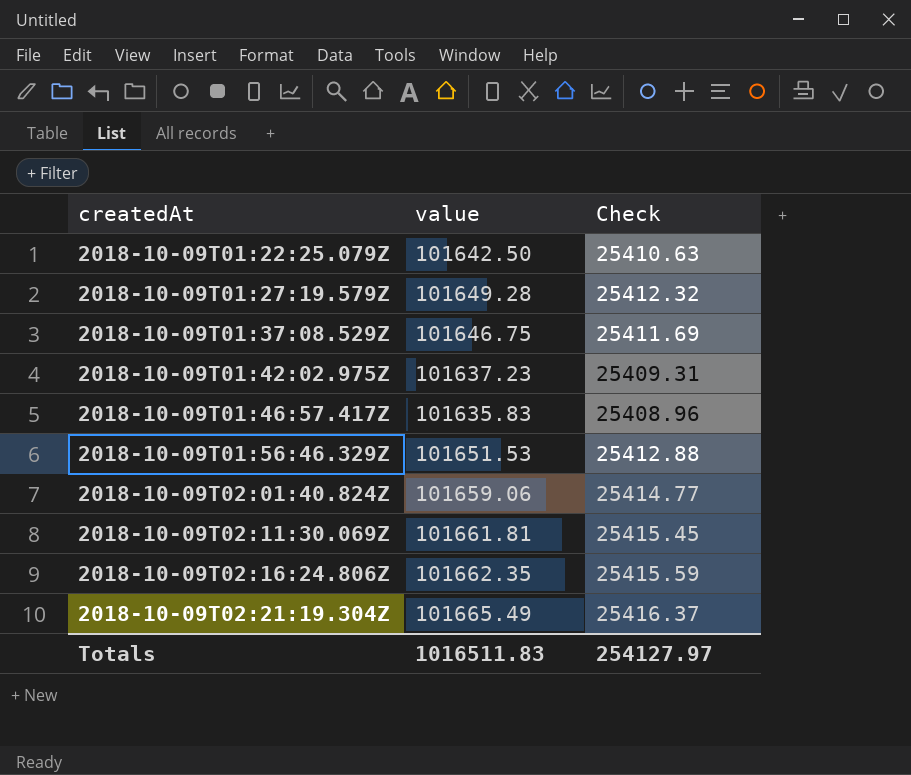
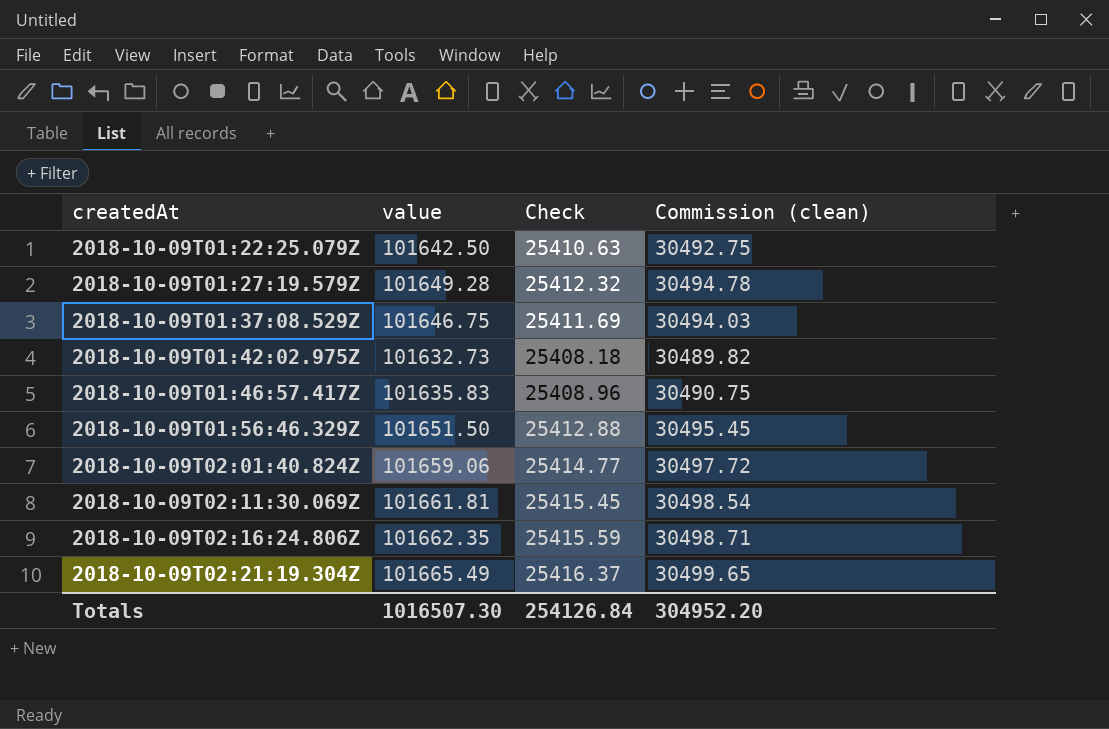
column Commission (clean) | formula: none -> [value] * 0.3
2018-10-09T01:42:02.975Z | value: 101637.23 -> 101632.73
2018-10-09T01:42:02.975Z | Check: 25409.31 -> 25408.18
2018-10-09T01:56:46.329Z | value: 101651.53 -> 101651.50
Totals | value: 1016511.83 -> 1016507.30
Totals | Check: 254127.97 -> 254126.84

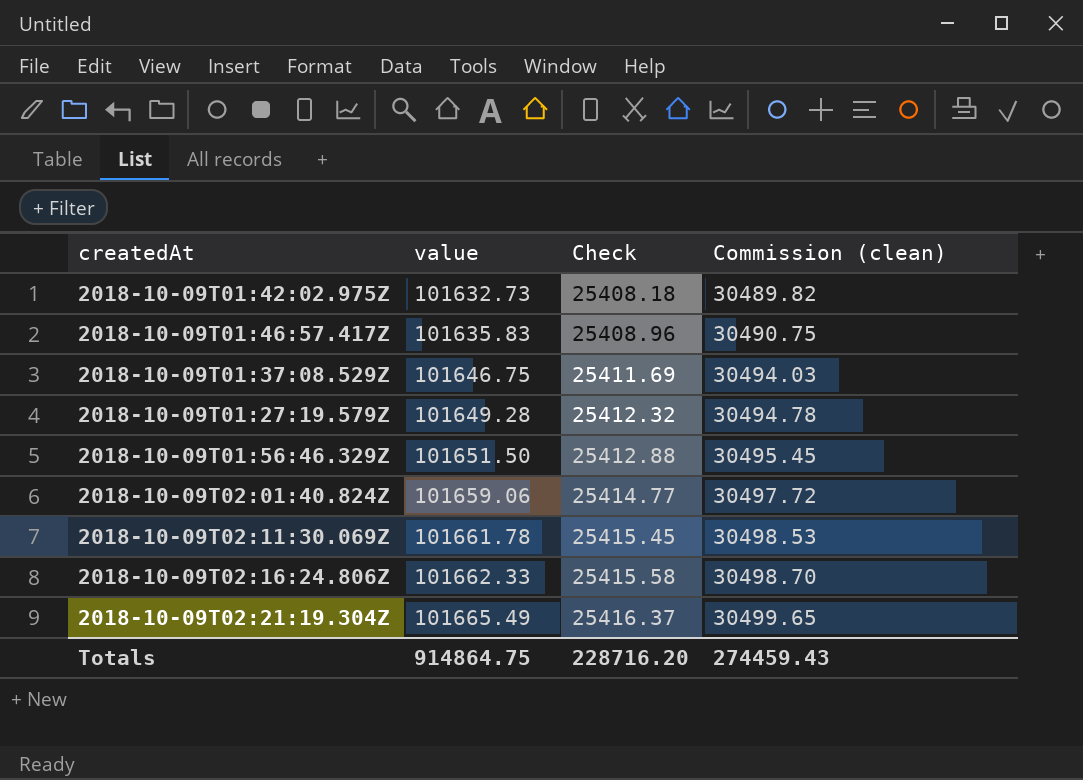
row order: createdAt ascending -> value ascending
row 2018-10-09T01:22:25.079Z: 101642.50 | 25410.63 | 30492.75 -> none
2018-10-09T02:11:30.069Z | value: 101661.81 -> 101661.78
2018-10-09T02:11:30.069Z | Commission (clean): 30498.54 -> 30498.53
2018-10-09T02:16:24.806Z | value: 101662.35 -> 101662.33
2018-10-09T02:16:24.806Z | Check: 25415.59 -> 25415.58
2018-10-09T02:16:24.806Z | Commission (clean): 30498.71 -> 30498.70
Totals | value: 1016507.30 -> 914864.75
Totals | Check: 254126.84 -> 228716.20
Totals | Commission (clean): 304952.20 -> 274459.43

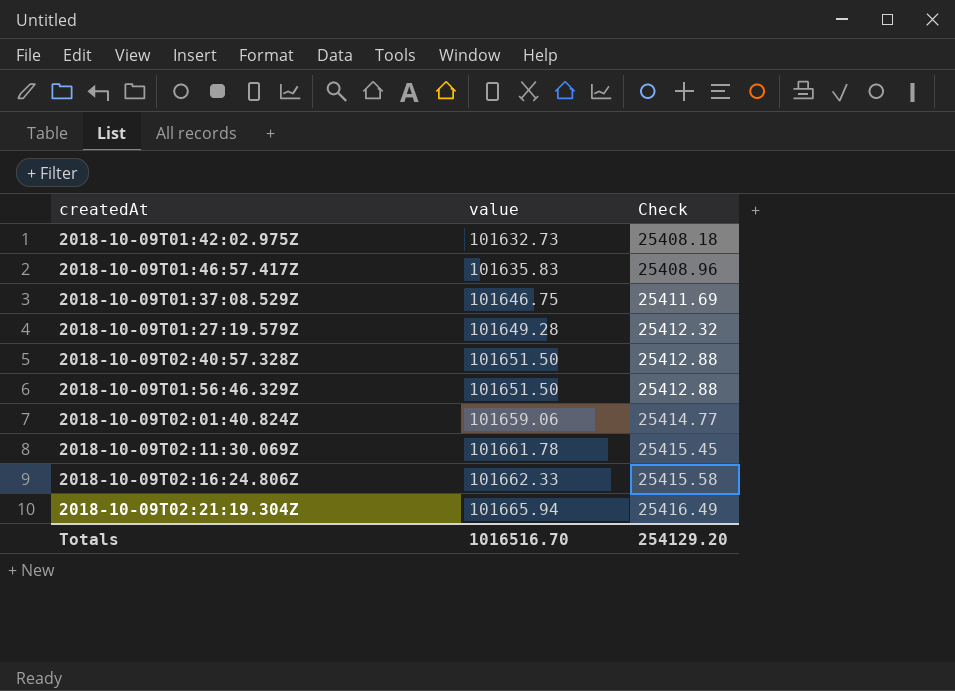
column Commission (clean) | formula: [value] * 0.3 -> none
row 2018-10-09T02:40:57.328Z: none -> 101651.50 | 25412.88
2018-10-09T02:21:19.304Z | value: 101665.49 -> 101665.94
2018-10-09T02:21:19.304Z | Check: 25416.37 -> 25416.49
Totals | value: 914864.75 -> 1016516.70
Totals | Check: 228716.20 -> 254129.20

